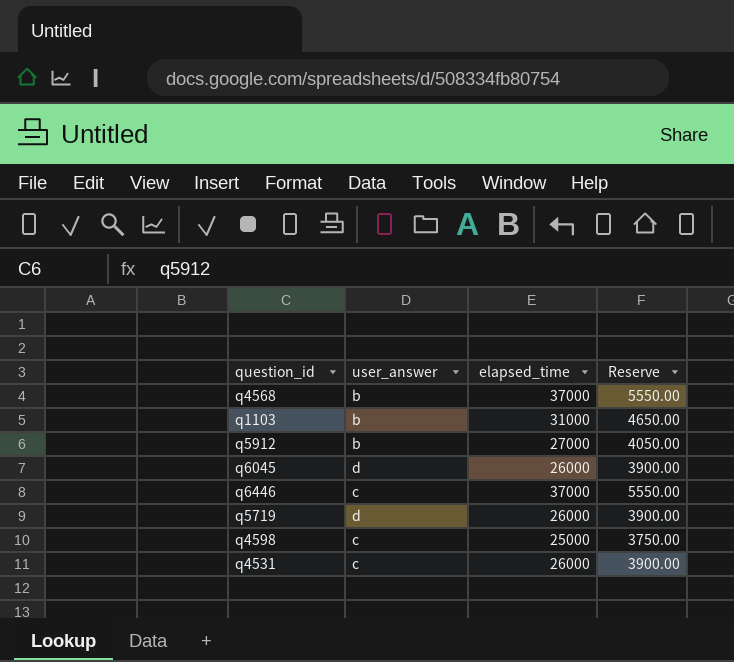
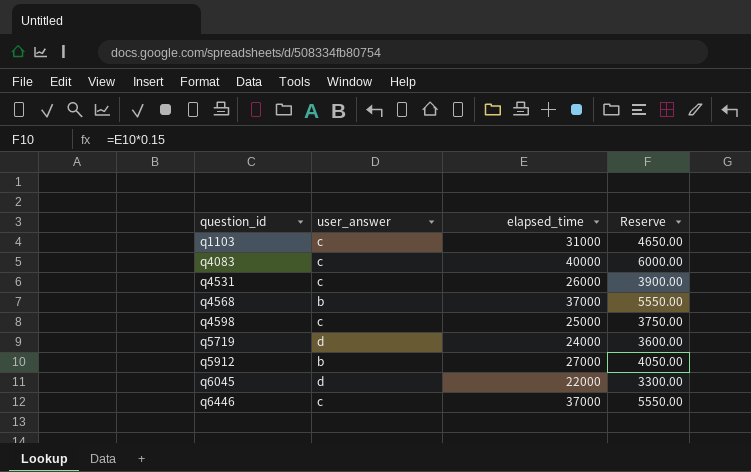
row order: none -> question_id ascending
q1103 | user_answer: b -> c
row q4083: none -> c | 40000 | 6000.00
q5719 | elapsed_time: 26000 -> 24000
q5719 | Reserve: 3900.00 -> 3600.00
q6045 | elapsed_time: 26000 -> 22000
q6045 | Reserve: 3900.00 -> 3300.00

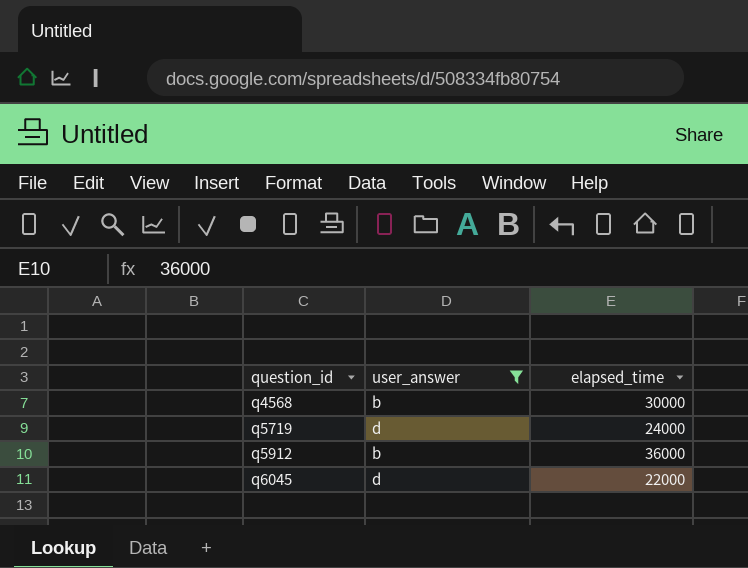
filter: none -> user_answer != c
column Reserve | formula: [elapsed_time] * 0.15 -> none
q4568 | elapsed_time: 37000 -> 30000
q5912 | elapsed_time: 27000 -> 36000

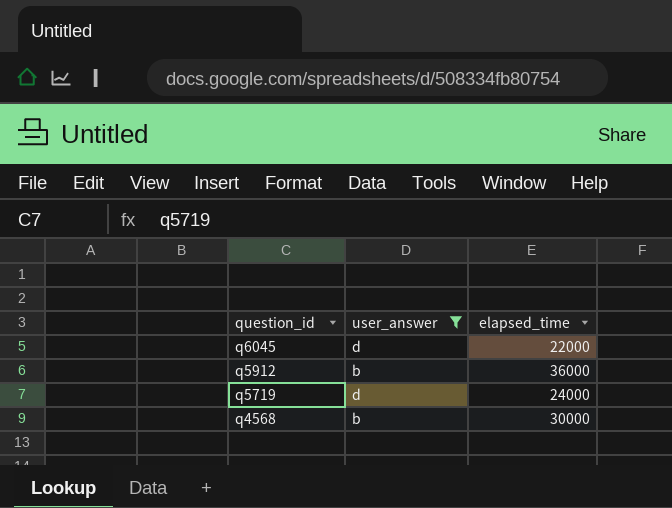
row order: question_id ascending -> question_id descending

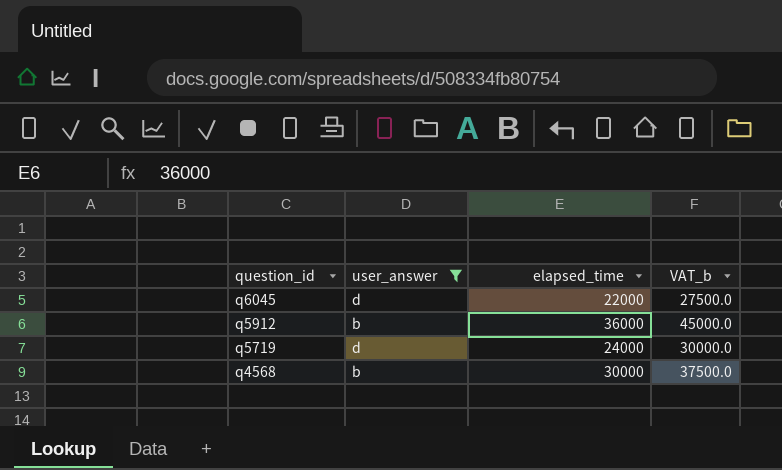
column VAT_b | formula: none -> [elapsed_time] * 1.25

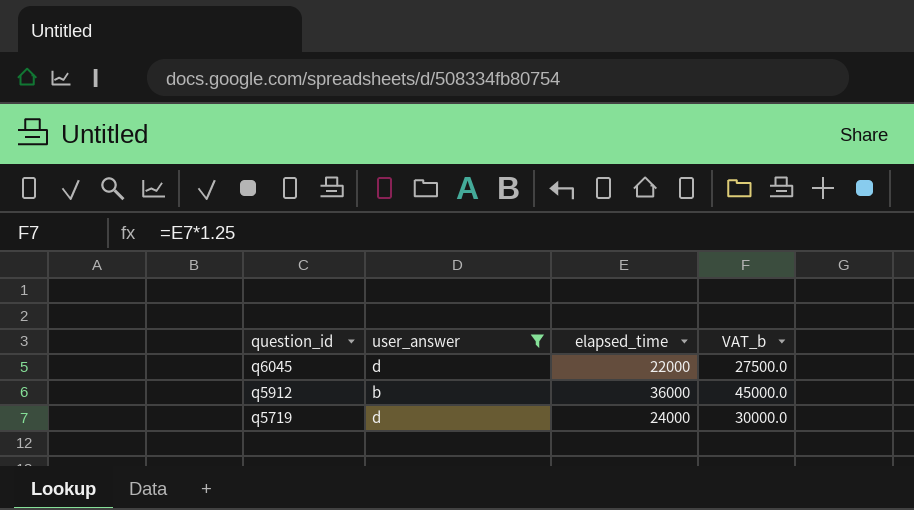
row q4568: b | 30000 | 37500.0 -> none

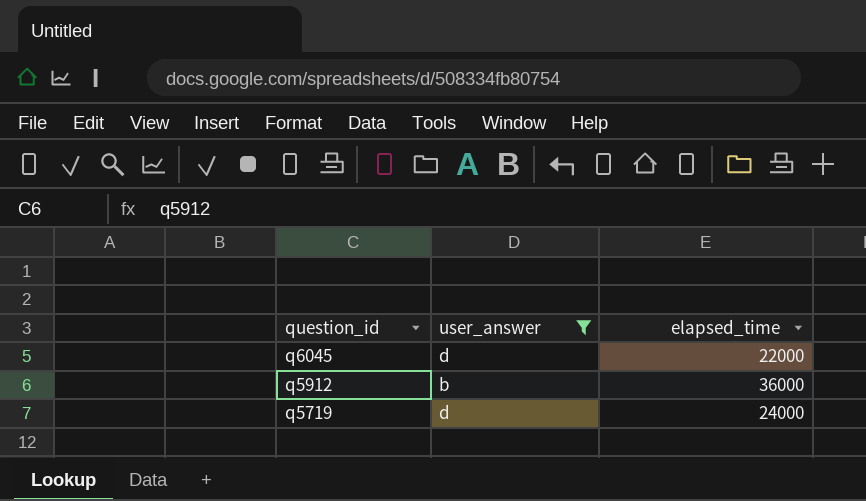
column VAT_b | formula: [elapsed_time] * 1.25 -> none

